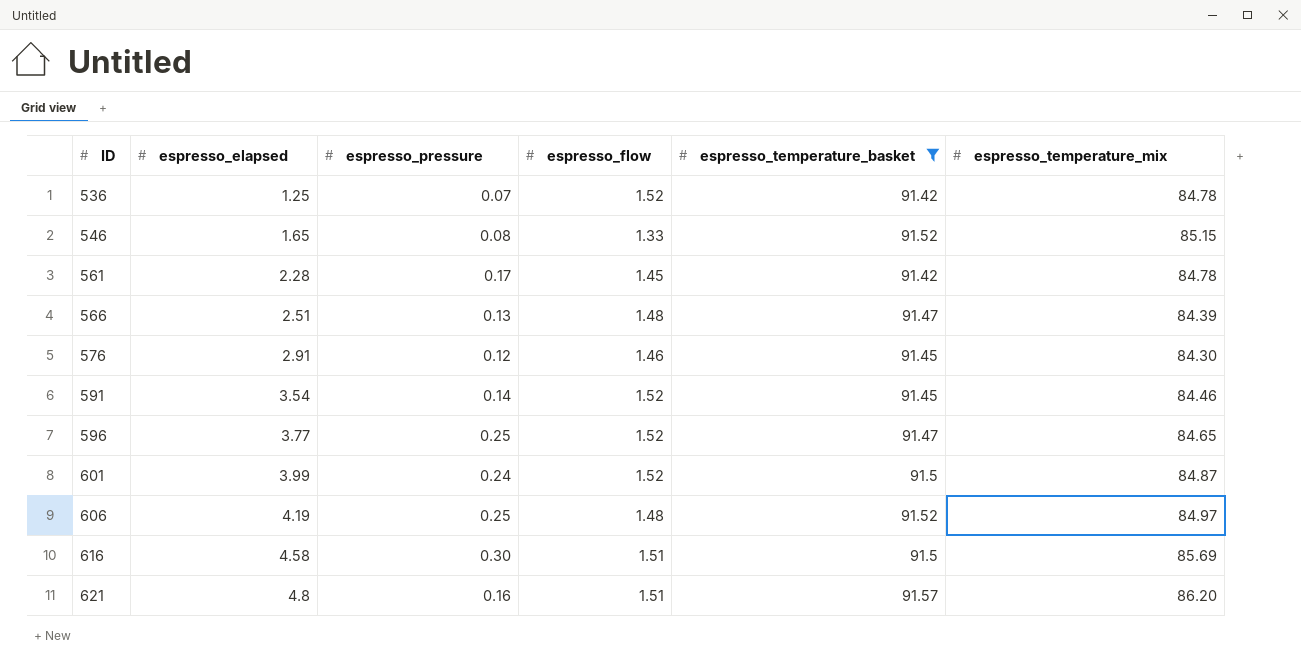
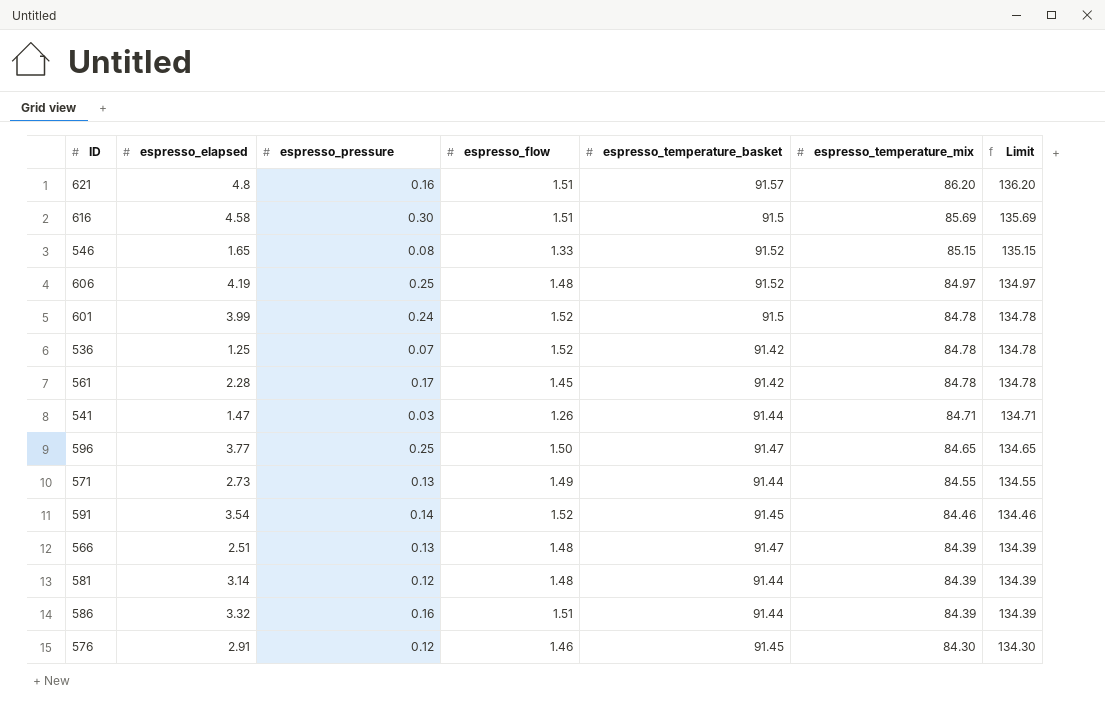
filter: espresso_temperature_basket != 91.44 -> none
row order: ID ascending -> espresso_temperature_mix descending
column Limit | formula: none -> [espresso_temperature_mix] + 50
601 | espresso_temperature_mix: 84.87 -> 84.78
596 | espresso_flow: 1.52 -> 1.50

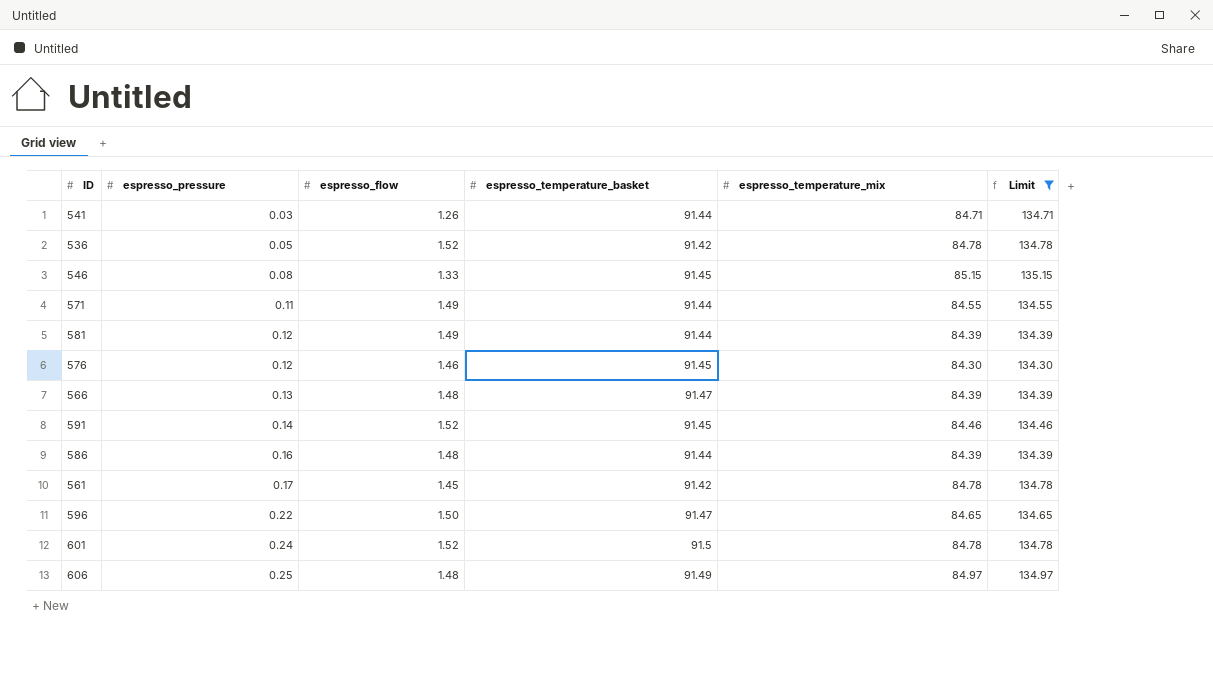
filter: none -> Limit <= 135.15
row order: espresso_temperature_mix descending -> espresso_pressure ascending
column espresso_elapsed | position: 2 -> none
536 | espresso_pressure: 0.07 -> 0.05
546 | espresso_temperature_basket: 91.52 -> 91.45
571 | espresso_pressure: 0.13 -> 0.11
581 | espresso_flow: 1.48 -> 1.49
586 | espresso_flow: 1.51 -> 1.48
596 | espresso_pressure: 0.25 -> 0.22
606 | espresso_temperature_basket: 91.52 -> 91.49

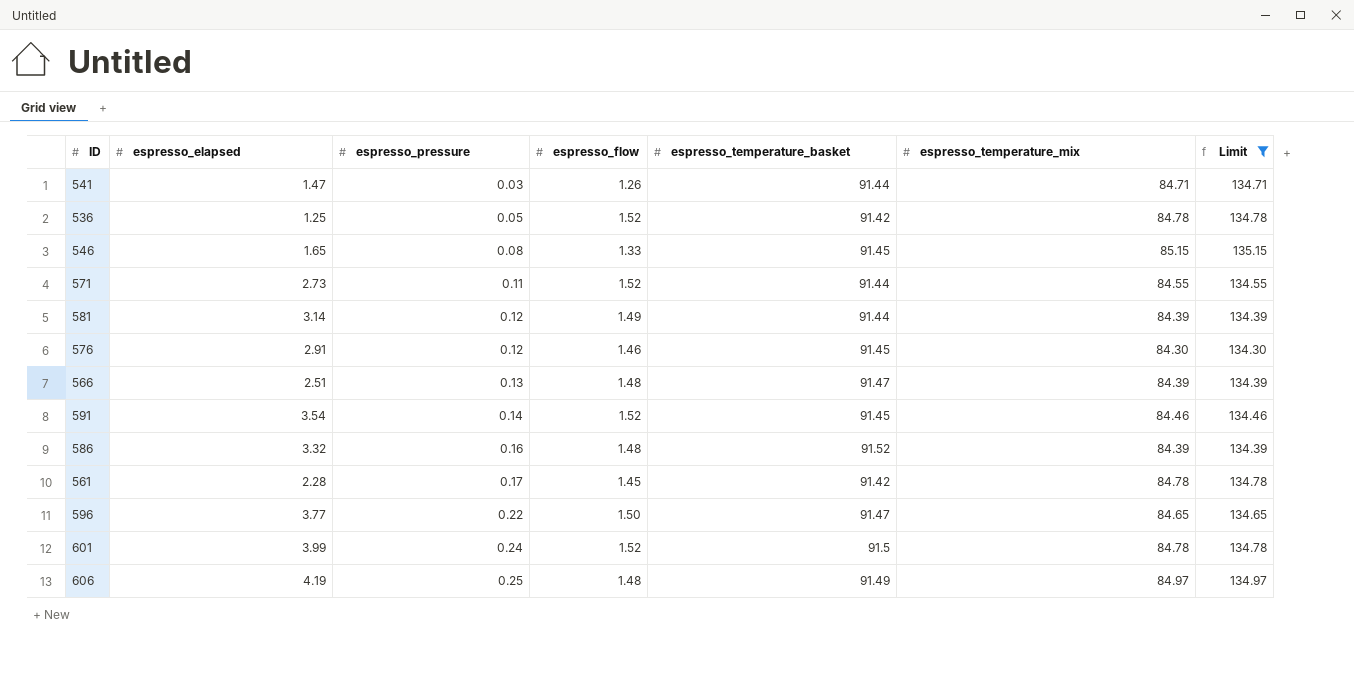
column espresso_elapsed | position: none -> 2
571 | espresso_flow: 1.49 -> 1.52
586 | espresso_temperature_basket: 91.44 -> 91.52

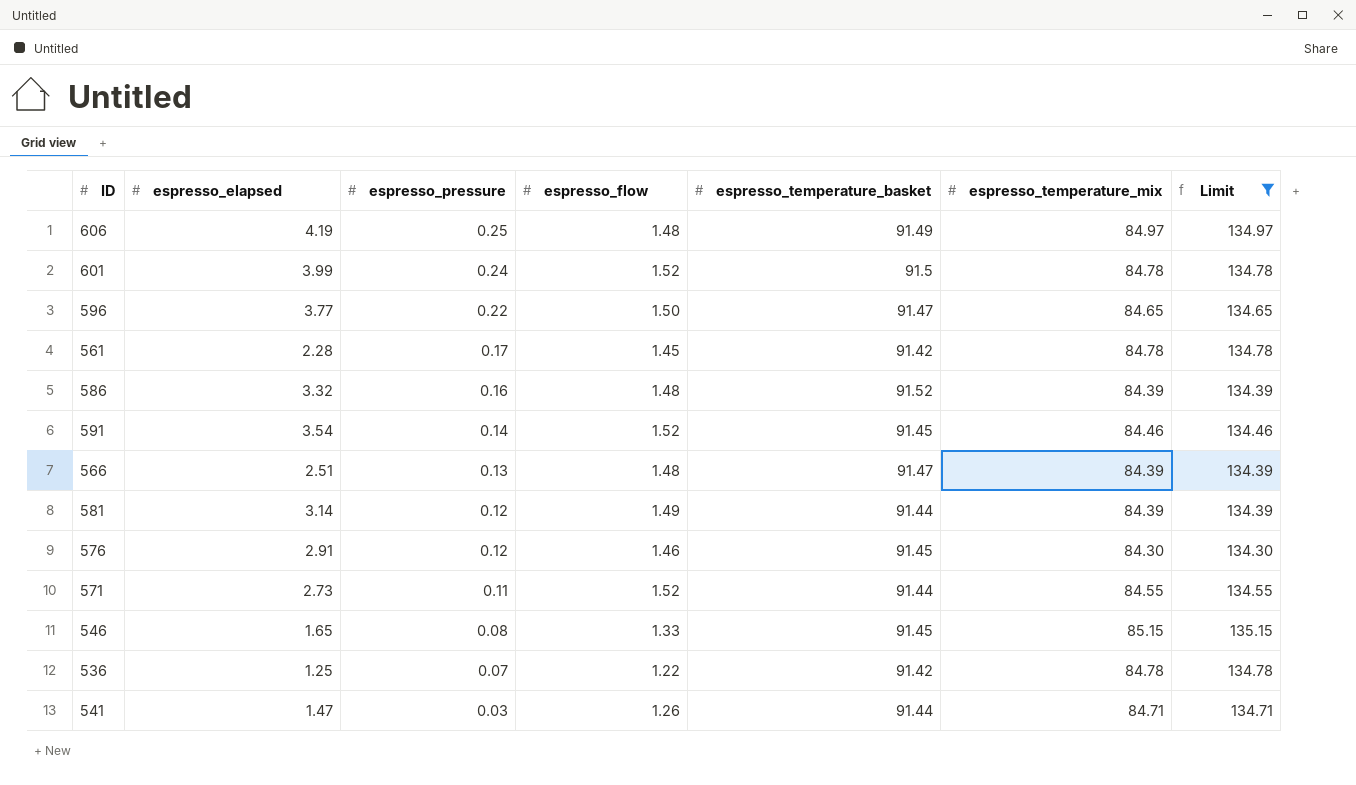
row order: espresso_pressure ascending -> espresso_pressure descending
536 | espresso_pressure: 0.05 -> 0.07
536 | espresso_flow: 1.52 -> 1.22

